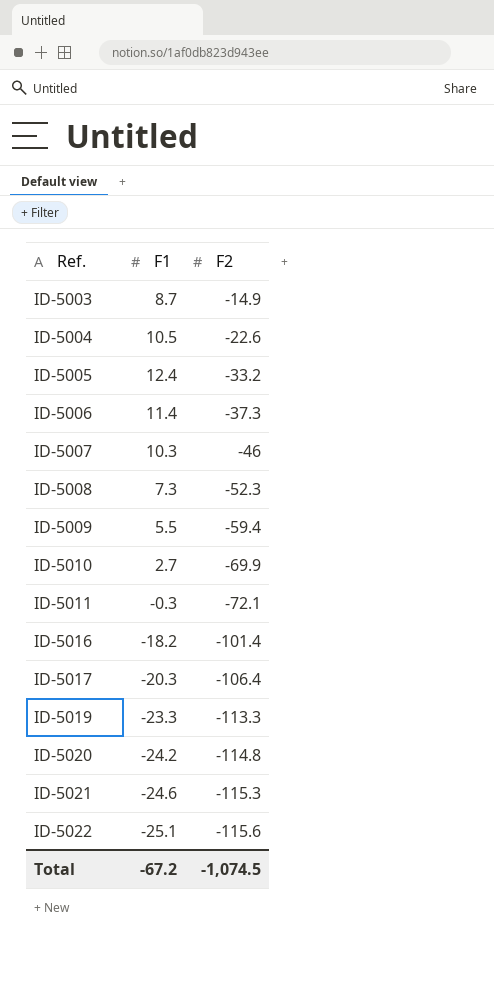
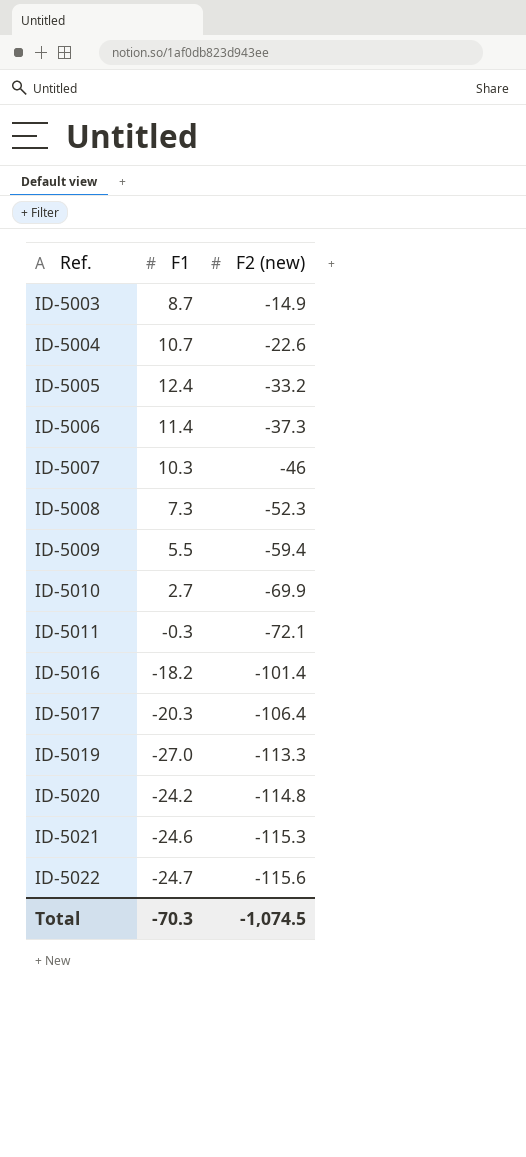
column name: F2 -> F2 (new)
ID-5004 | F1: 10.5 -> 10.7
ID-5019 | F1: -23.3 -> -27.0
ID-5022 | F1: -25.1 -> -24.7
Total | F1: -67.2 -> -70.3

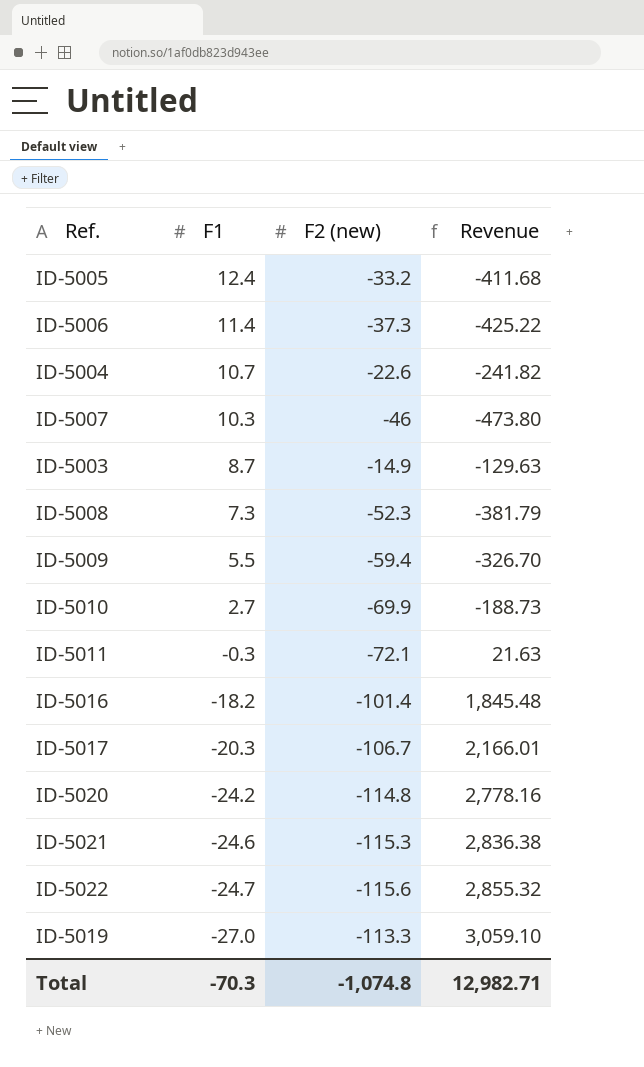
row order: Ref. ascending -> F1 descending
column Revenue | formula: none -> [F1] * [F2 (new)]
ID-5017 | F2 (new): -106.4 -> -106.7
Total | F2 (new): -1,074.5 -> -1,074.8

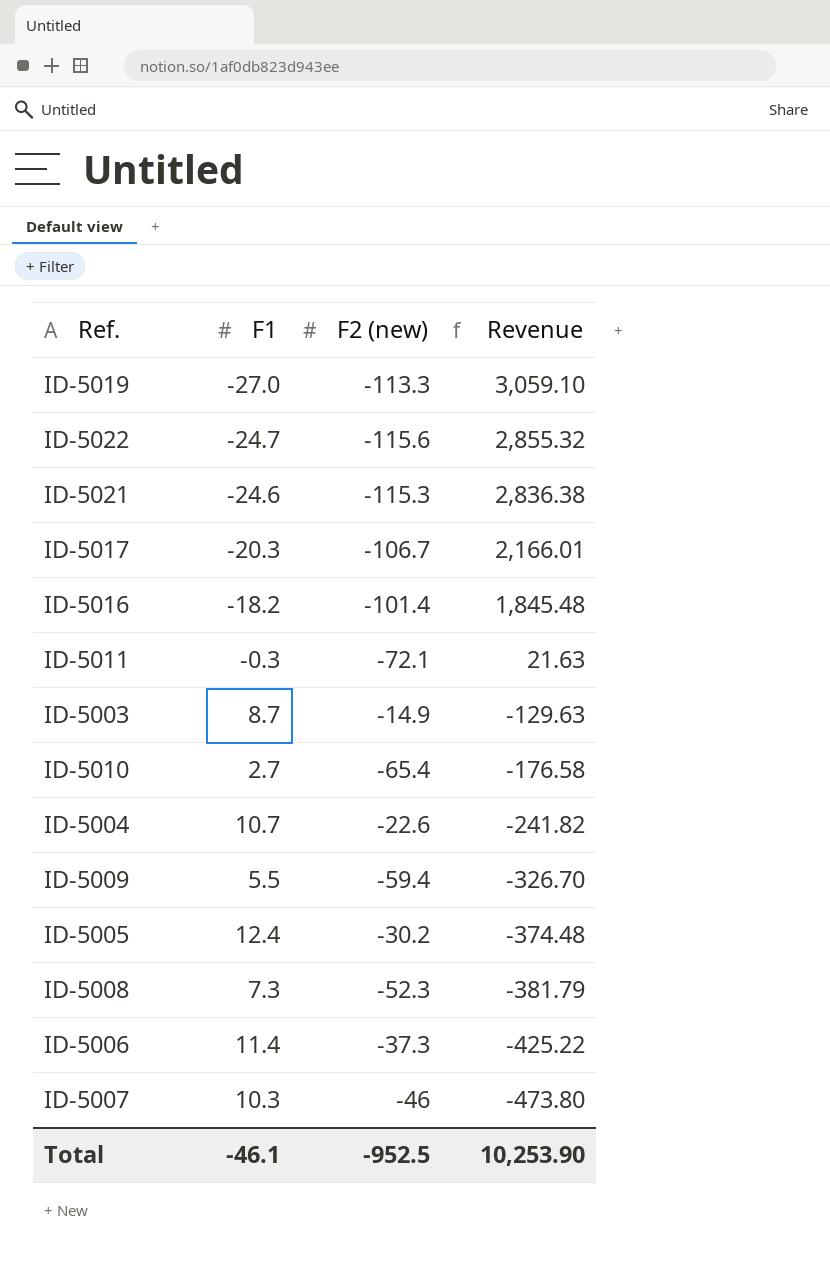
row order: F1 descending -> Revenue descending
row ID-5020: -24.2 | -114.8 | 2,778.16 -> none
ID-5010 | F2 (new): -69.9 -> -65.4
ID-5010 | Revenue: -188.73 -> -176.58
ID-5005 | F2 (new): -33.2 -> -30.2
ID-5005 | Revenue: -411.68 -> -374.48
Total | F1: -70.3 -> -46.1
Total | F2 (new): -1,074.8 -> -952.5
Total | Revenue: 12,982.71 -> 10,253.90

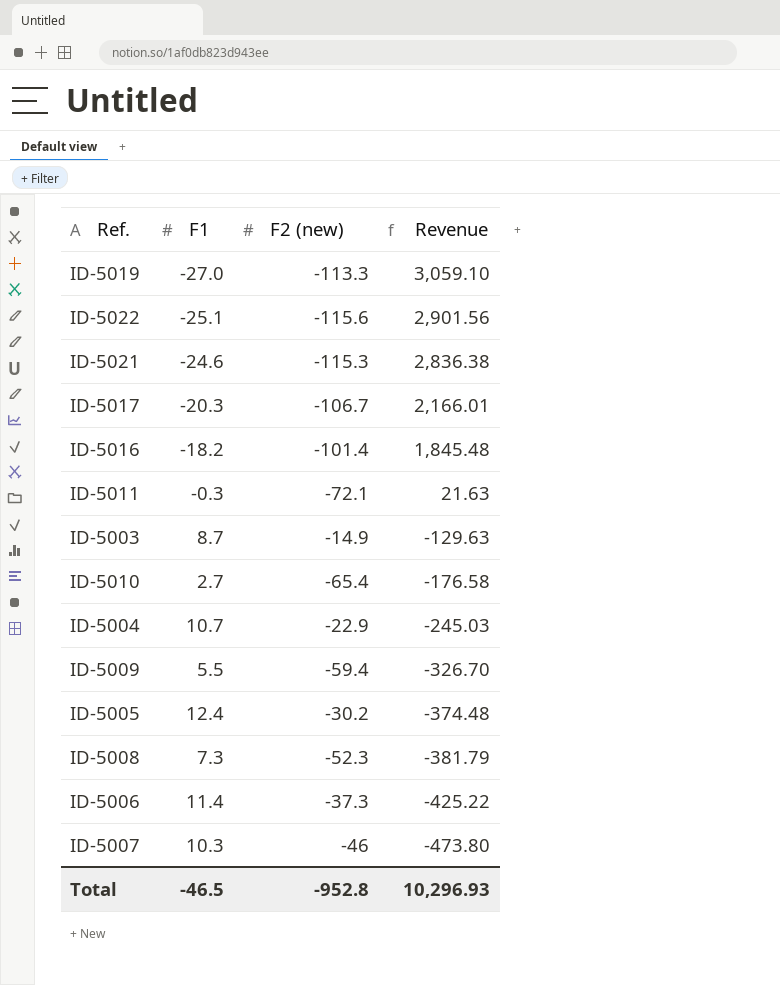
ID-5022 | F1: -24.7 -> -25.1
ID-5022 | Revenue: 2,855.32 -> 2,901.56
ID-5004 | F2 (new): -22.6 -> -22.9
ID-5004 | Revenue: -241.82 -> -245.03
Total | F1: -46.1 -> -46.5
Total | F2 (new): -952.5 -> -952.8
Total | Revenue: 10,253.90 -> 10,296.93

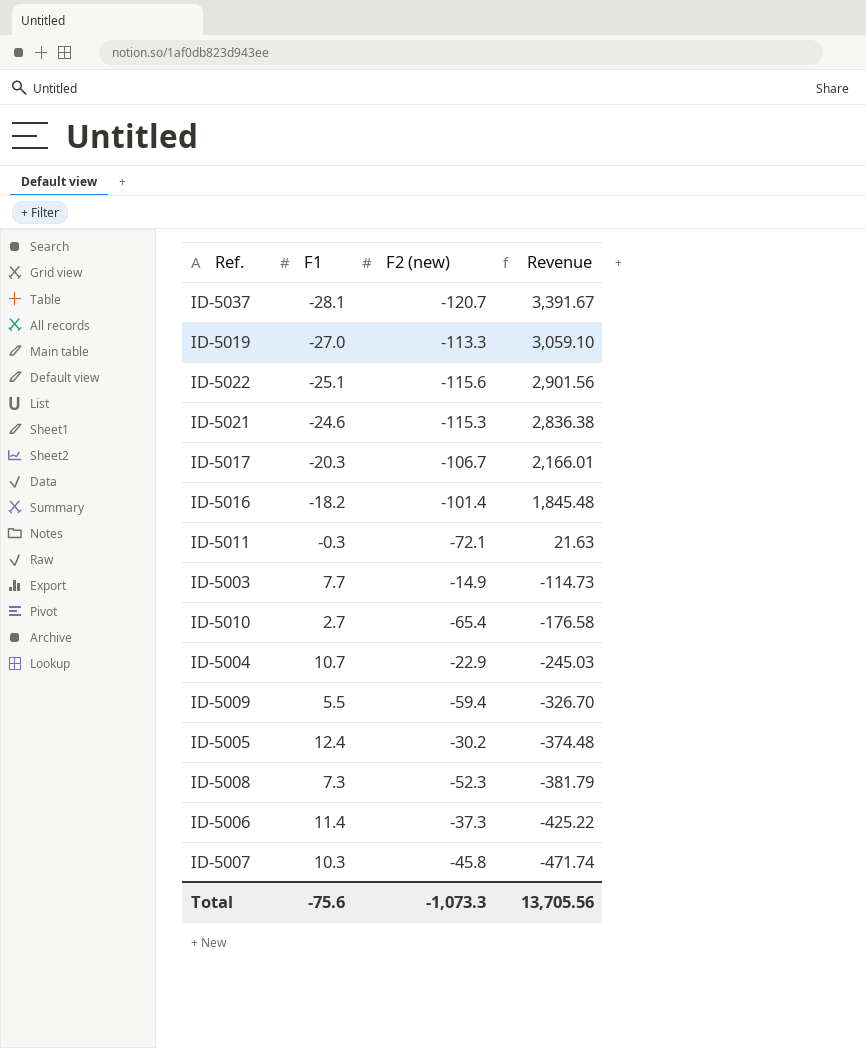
row ID-5037: none -> -28.1 | -120.7 | 3,391.67
ID-5003 | F1: 8.7 -> 7.7
ID-5003 | Revenue: -129.63 -> -114.73
ID-5007 | F2 (new): -46 -> -45.8
ID-5007 | Revenue: -473.80 -> -471.74
Total | F1: -46.5 -> -75.6
Total | F2 (new): -952.8 -> -1,073.3
Total | Revenue: 10,296.93 -> 13,705.56

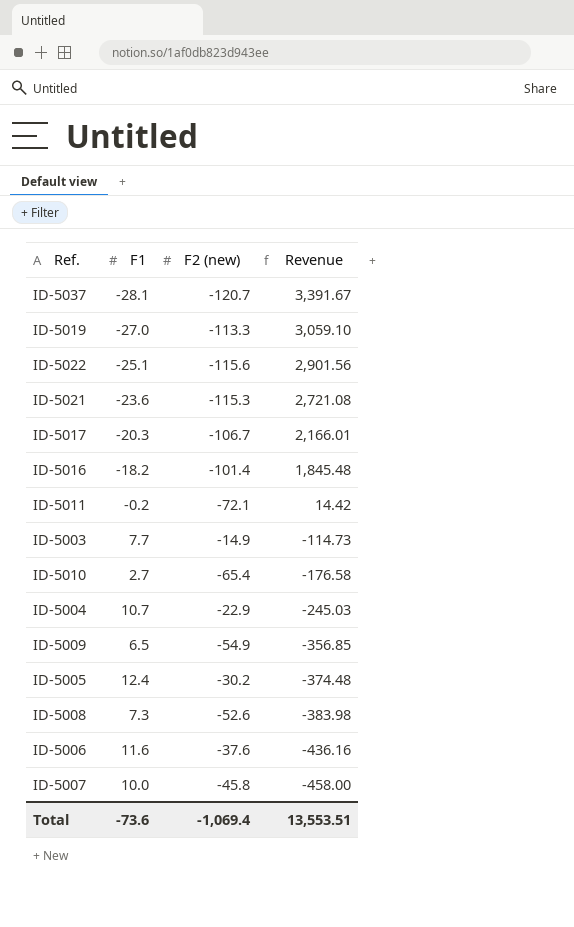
ID-5021 | F1: -24.6 -> -23.6
ID-5021 | Revenue: 2,836.38 -> 2,721.08
ID-5011 | F1: -0.3 -> -0.2
ID-5011 | Revenue: 21.63 -> 14.42
ID-5009 | F1: 5.5 -> 6.5
ID-5009 | F2 (new): -59.4 -> -54.9
ID-5009 | Revenue: -326.70 -> -356.85
ID-5008 | F2 (new): -52.3 -> -52.6
ID-5008 | Revenue: -381.79 -> -383.98
ID-5006 | F1: 11.4 -> 11.6
ID-5006 | F2 (new): -37.3 -> -37.6
ID-5006 | Revenue: -425.22 -> -436.16
ID-5007 | F1: 10.3 -> 10.0
ID-5007 | Revenue: -471.74 -> -458.00
Total | F1: -75.6 -> -73.6
Total | F2 (new): -1,073.3 -> -1,069.4
Total | Revenue: 13,705.56 -> 13,553.51

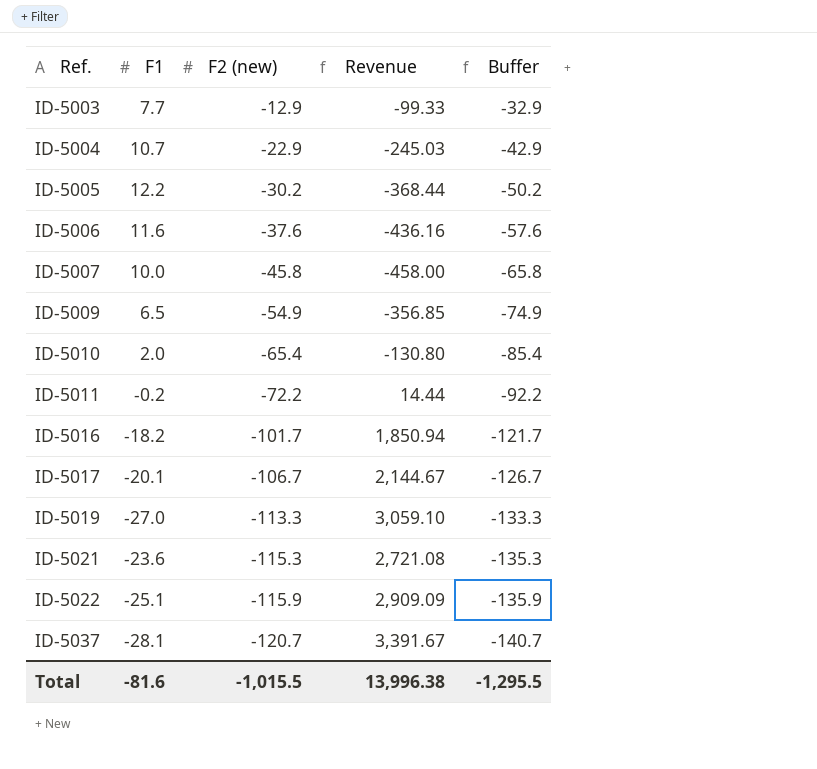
row order: Revenue descending -> Ref. ascending
column Buffer | formula: none -> [F2 (new)] - 20
row ID-5008: 7.3 | -52.6 | -383.98 -> none
ID-5003 | F2 (new): -14.9 -> -12.9
ID-5003 | Revenue: -114.73 -> -99.33
ID-5005 | F1: 12.4 -> 12.2
ID-5005 | Revenue: -374.48 -> -368.44
ID-5010 | F1: 2.7 -> 2.0
ID-5010 | Revenue: -176.58 -> -130.80
ID-5011 | F2 (new): -72.1 -> -72.2
ID-5011 | Revenue: 14.42 -> 14.44
ID-5016 | F2 (new): -101.4 -> -101.7
ID-5016 | Revenue: 1,845.48 -> 1,850.94
ID-5017 | F1: -20.3 -> -20.1
ID-5017 | Revenue: 2,166.01 -> 2,144.67
ID-5022 | F2 (new): -115.6 -> -115.9
ID-5022 | Revenue: 2,901.56 -> 2,909.09
Total | F1: -73.6 -> -81.6
Total | F2 (new): -1,069.4 -> -1,015.5
Total | Revenue: 13,553.51 -> 13,996.38

